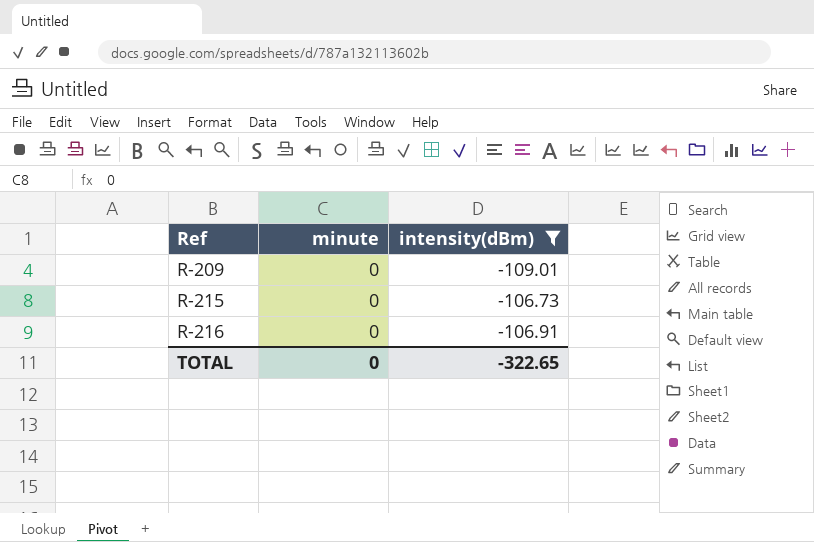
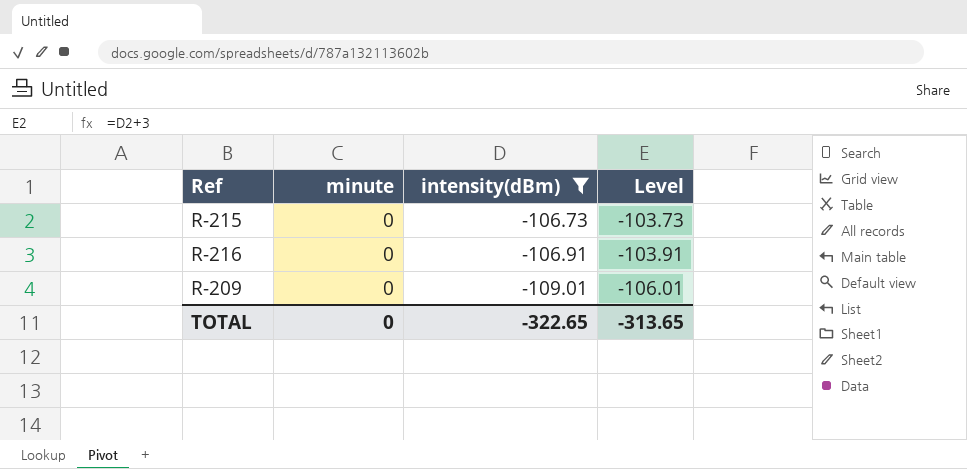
row order: Ref ascending -> intensity(dBm) descending
column Level | formula: none -> [intensity(dBm)] + 3

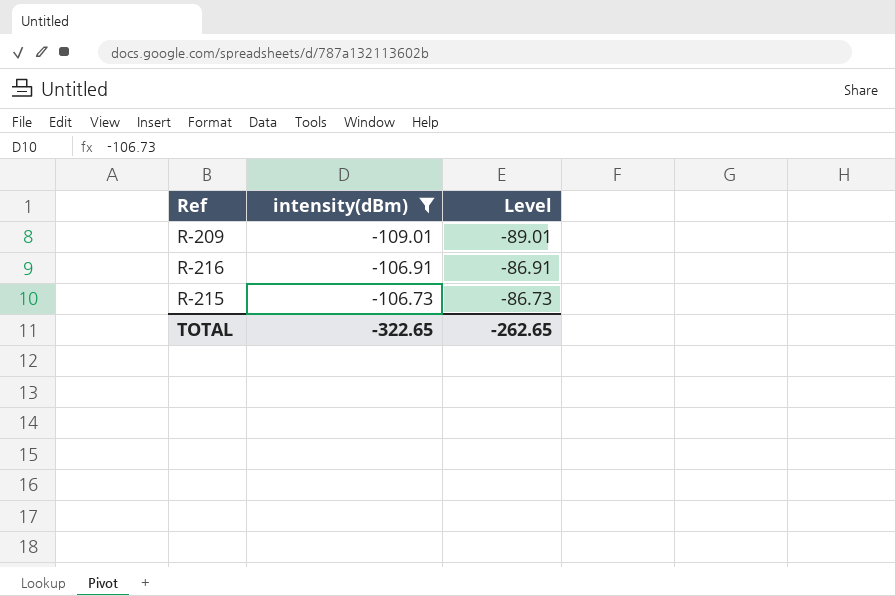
row order: intensity(dBm) descending -> intensity(dBm) ascending
column minute | position: 2 -> none
column Level | formula: [intensity(dBm)] + 3 -> [intensity(dBm)] + 20
TOTAL | Level: -313.65 -> -262.65

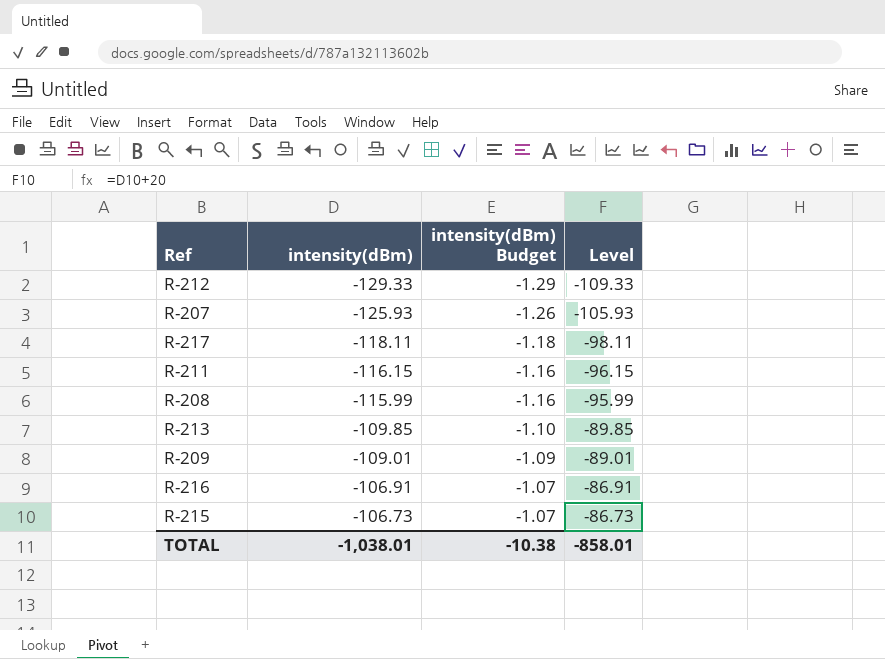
filter: intensity(dBm) >= -109.01 -> none
column intensity(dBm) Budget | formula: none -> [intensity(dBm)] * 0.01
TOTAL | intensity(dBm): -322.65 -> -1,038.01
TOTAL | Level: -262.65 -> -858.01

